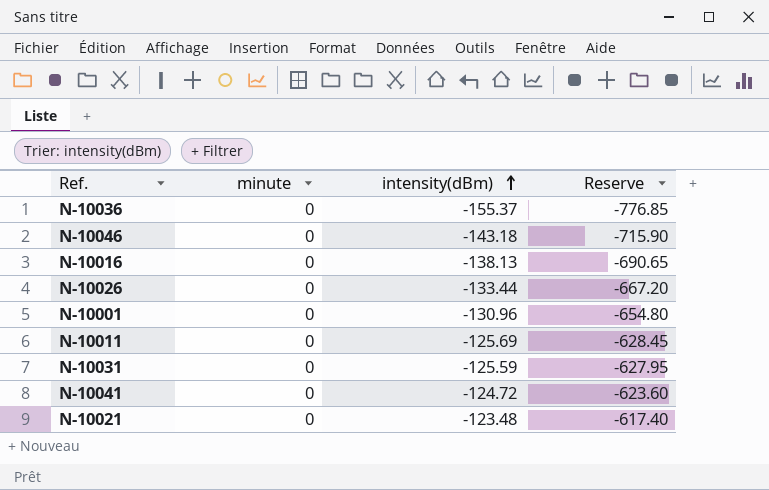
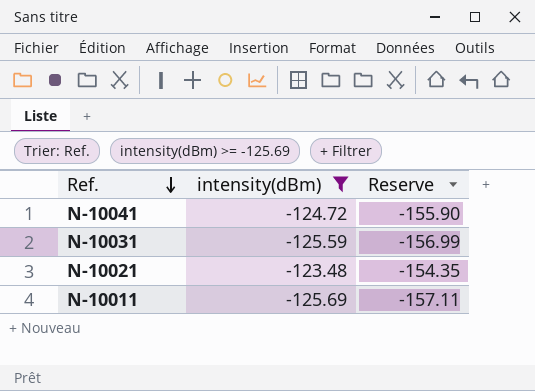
filter: none -> intensity(dBm) >= -125.69
row order: intensity(dBm) ascending -> Ref. descending
column minute | position: 2 -> none
column Reserve | formula: [intensity(dBm)] * 5 -> [intensity(dBm)] * 1.25

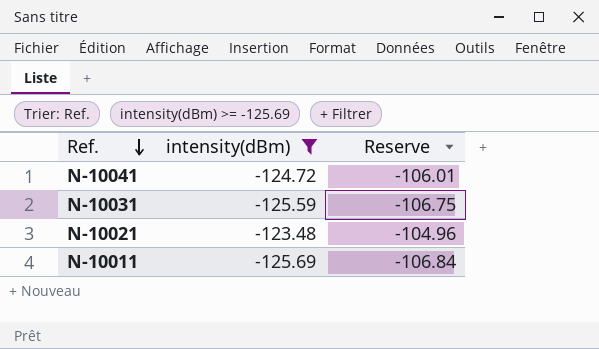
column Reserve | formula: [intensity(dBm)] * 1.25 -> [intensity(dBm)] * 0.85

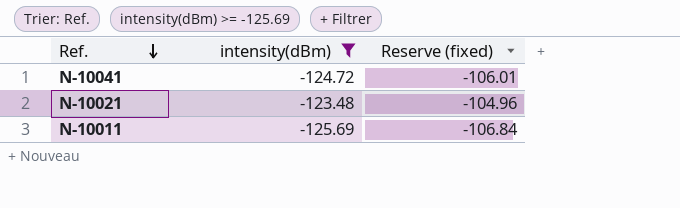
column name: Reserve -> Reserve (fixed)
row N-10031: -125.59 | -106.75 -> none

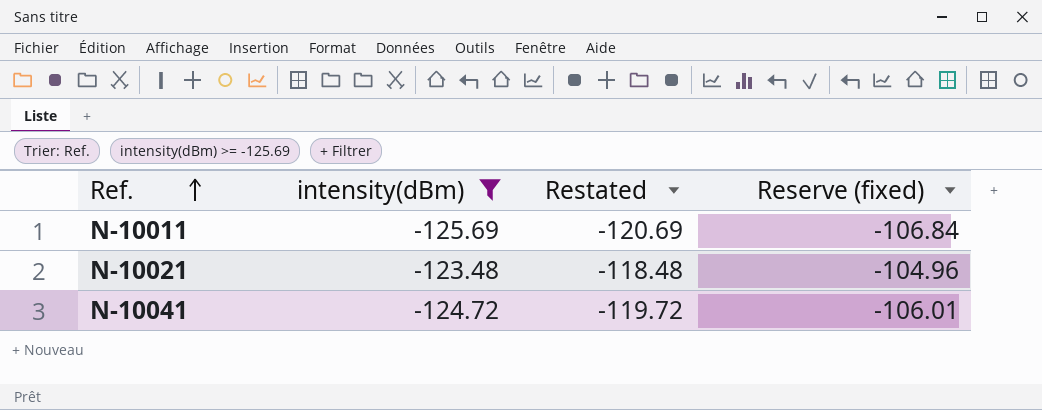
row order: Ref. descending -> Ref. ascending
column Restated | formula: none -> [intensity(dBm)] + 5

